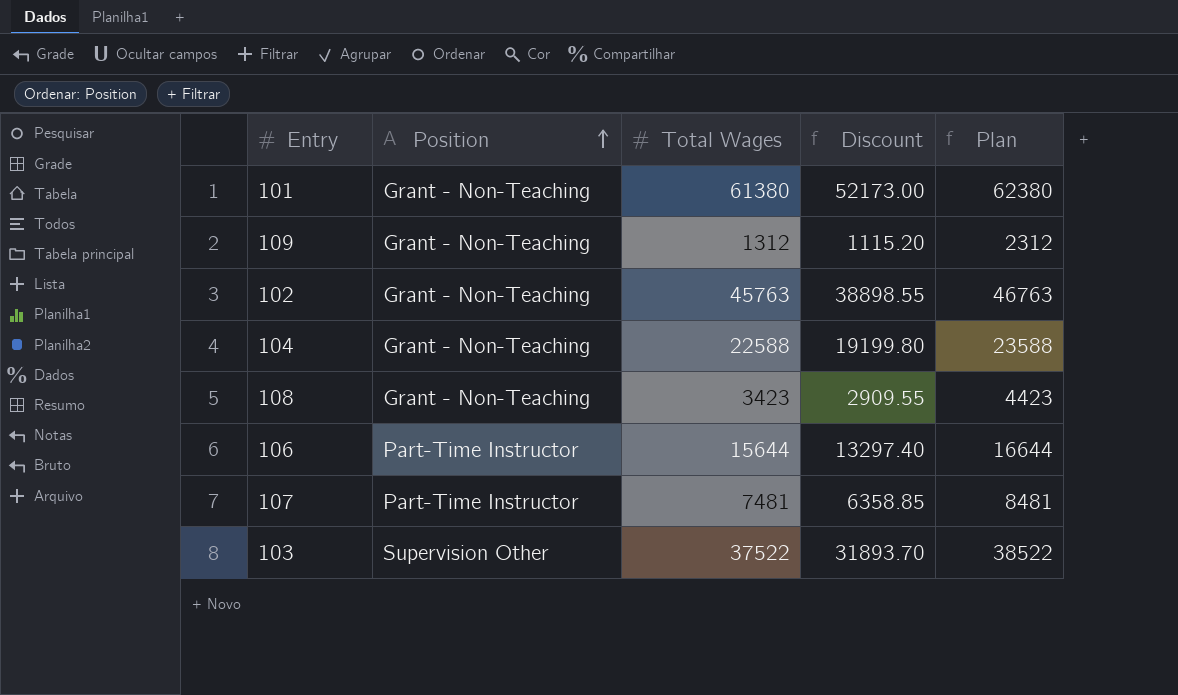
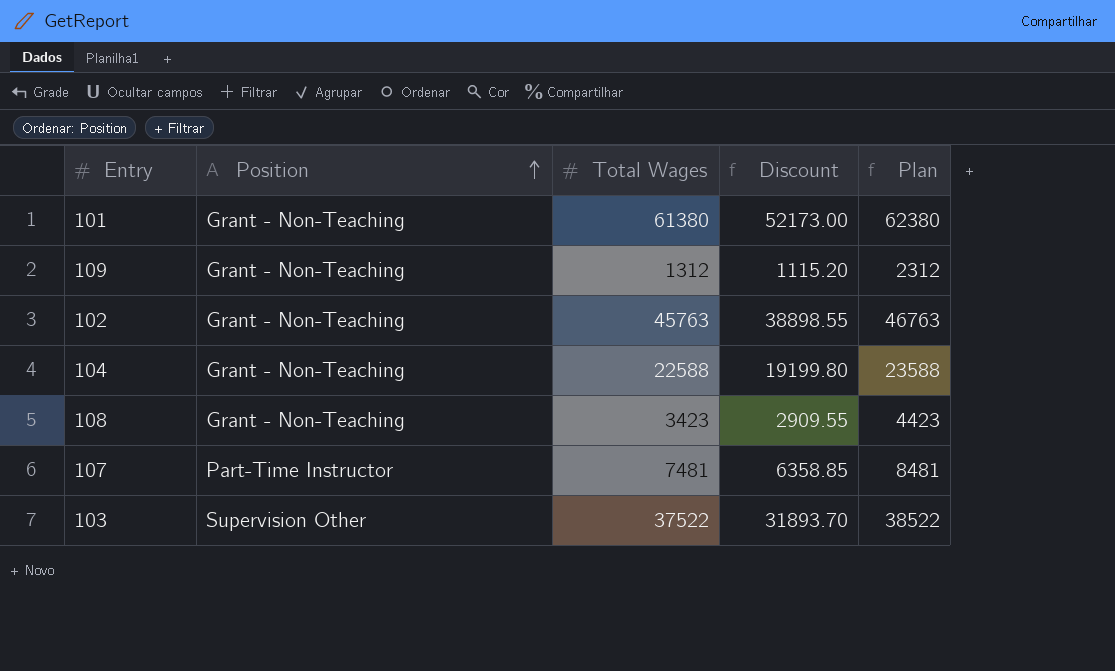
row 106: Part-Time Instructor | 15644 | 13297.40 | 16644 -> none

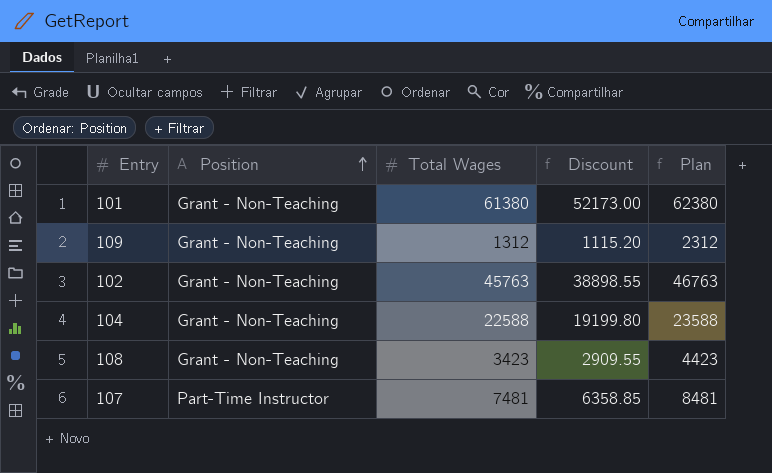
row 103: Supervision Other | 37522 | 31893.70 | 38522 -> none

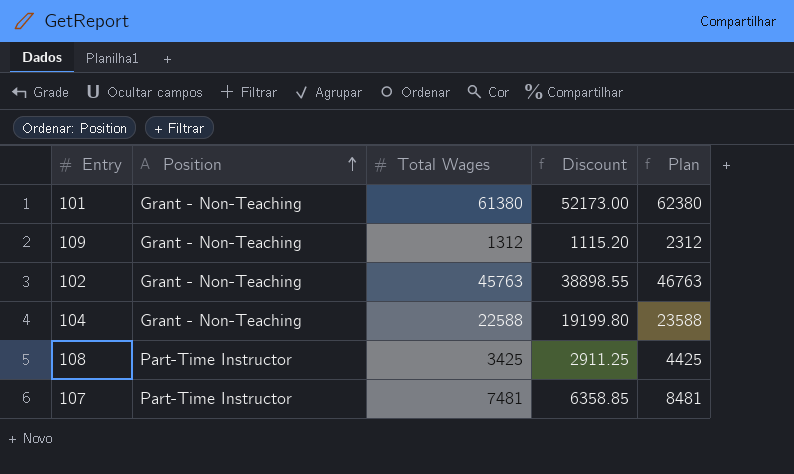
108 | Position: Grant - Non-Teaching -> Part-Time Instructor
108 | Total Wages: 3423 -> 3425
108 | Discount: 2909.55 -> 2911.25
108 | Plan: 4423 -> 4425

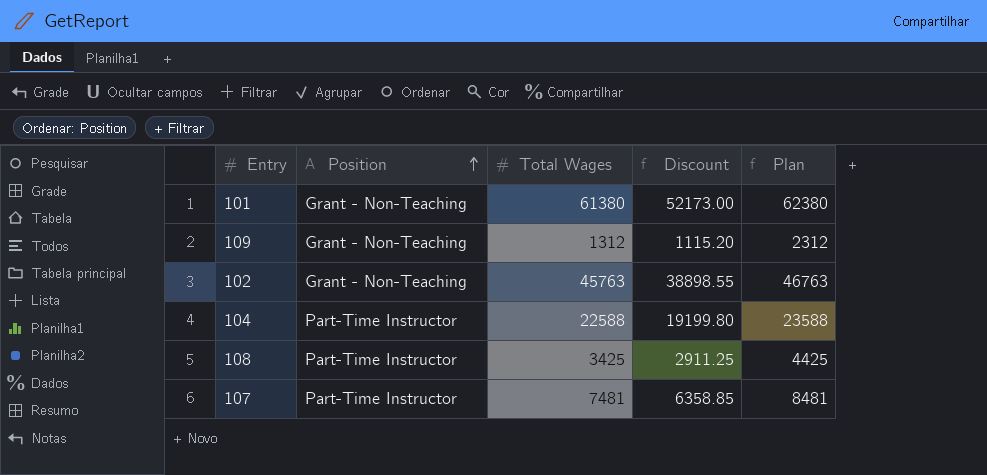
104 | Position: Grant - Non-Teaching -> Part-Time Instructor

